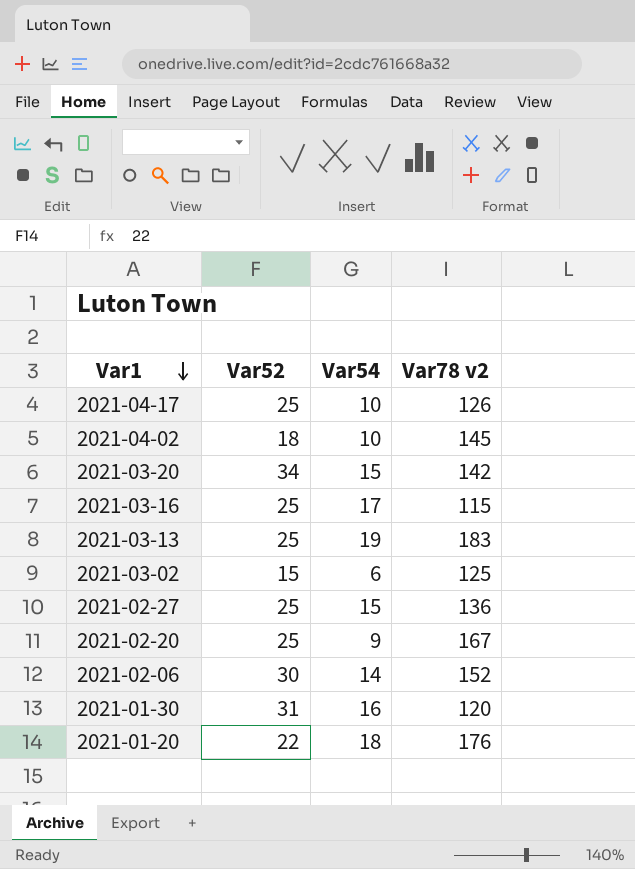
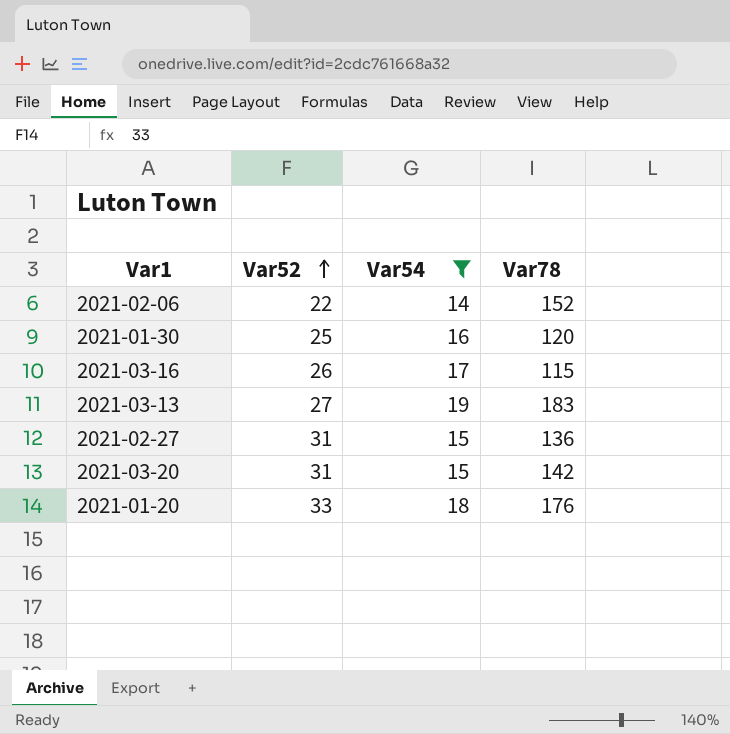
filter: none -> Var54 >= 14
row order: Var1 descending -> Var52 ascending
column name: Var78 v2 -> Var78
2021-02-06 | Var52: 30 -> 22
2021-01-30 | Var52: 31 -> 25
2021-03-16 | Var52: 25 -> 26
2021-03-13 | Var52: 25 -> 27
2021-02-27 | Var52: 25 -> 31
2021-03-20 | Var52: 34 -> 31
2021-01-20 | Var52: 22 -> 33

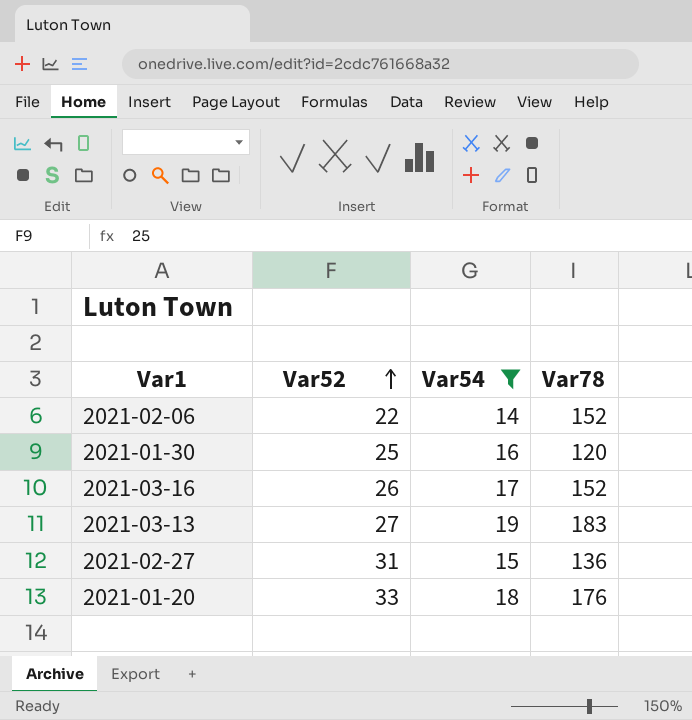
row 2021-03-20: 31 | 15 | 142 -> none
2021-03-16 | Var78: 115 -> 152

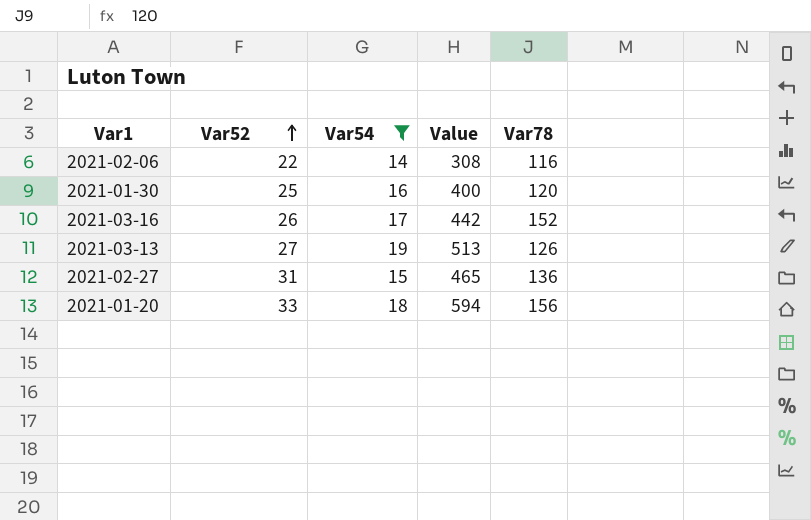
column Value | formula: none -> [Var52] * [Var54]
2021-02-06 | Var78: 152 -> 116
2021-03-13 | Var78: 183 -> 126
2021-01-20 | Var78: 176 -> 156

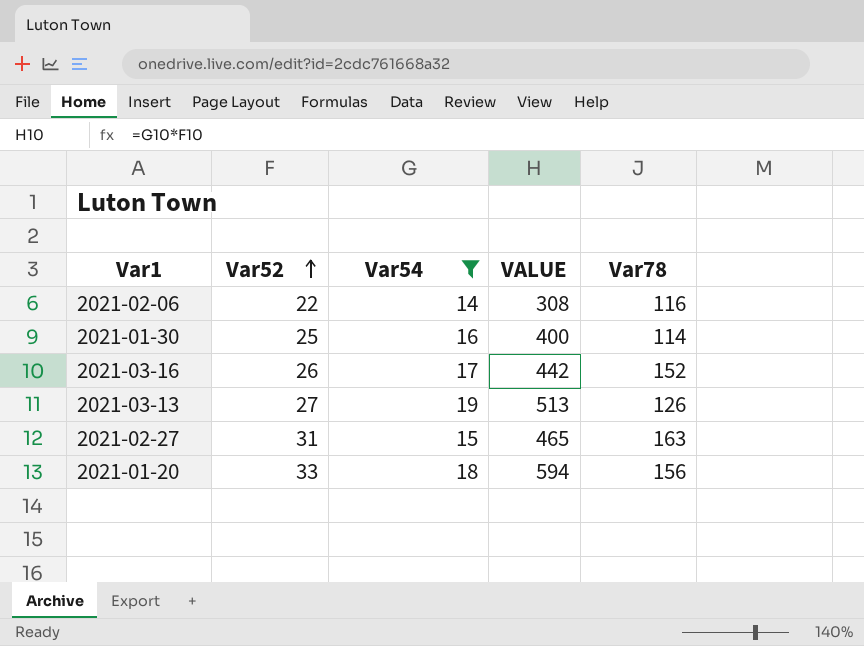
column name: Value -> VALUE
2021-01-30 | Var78: 120 -> 114
2021-02-27 | Var78: 136 -> 163

